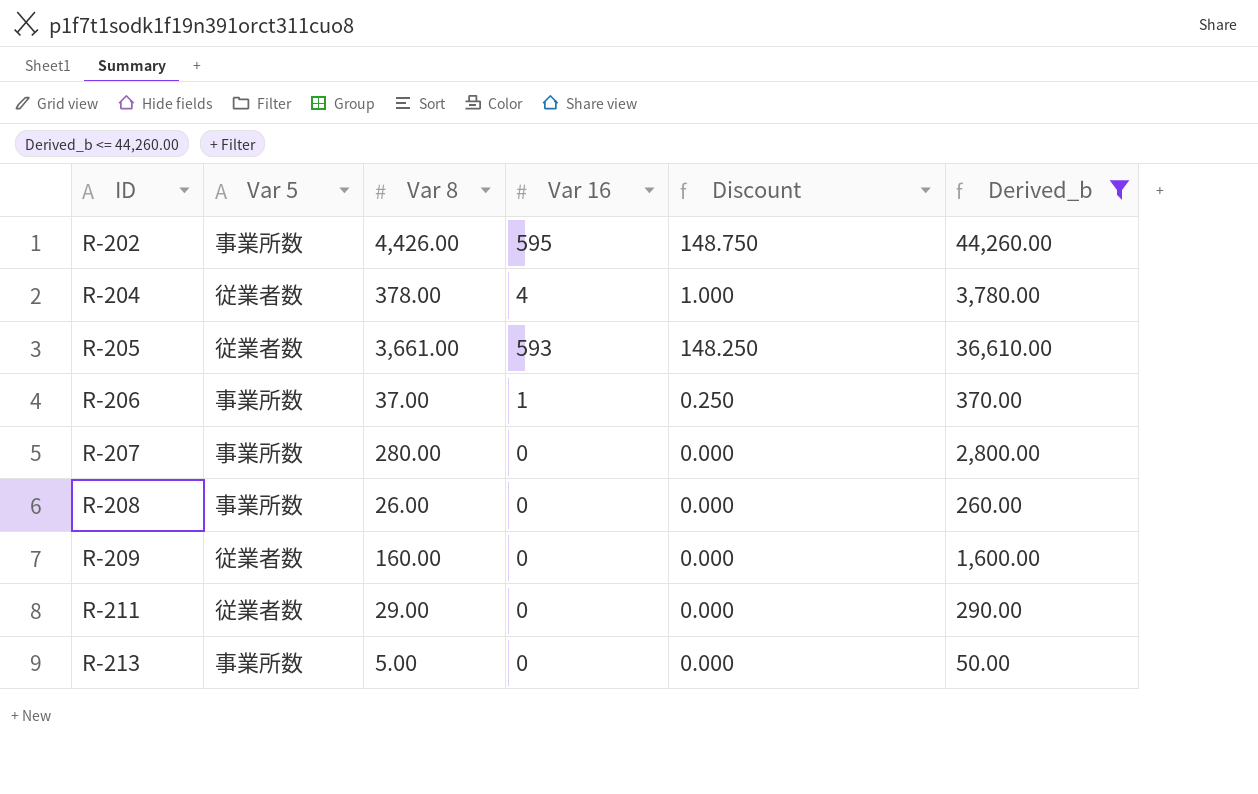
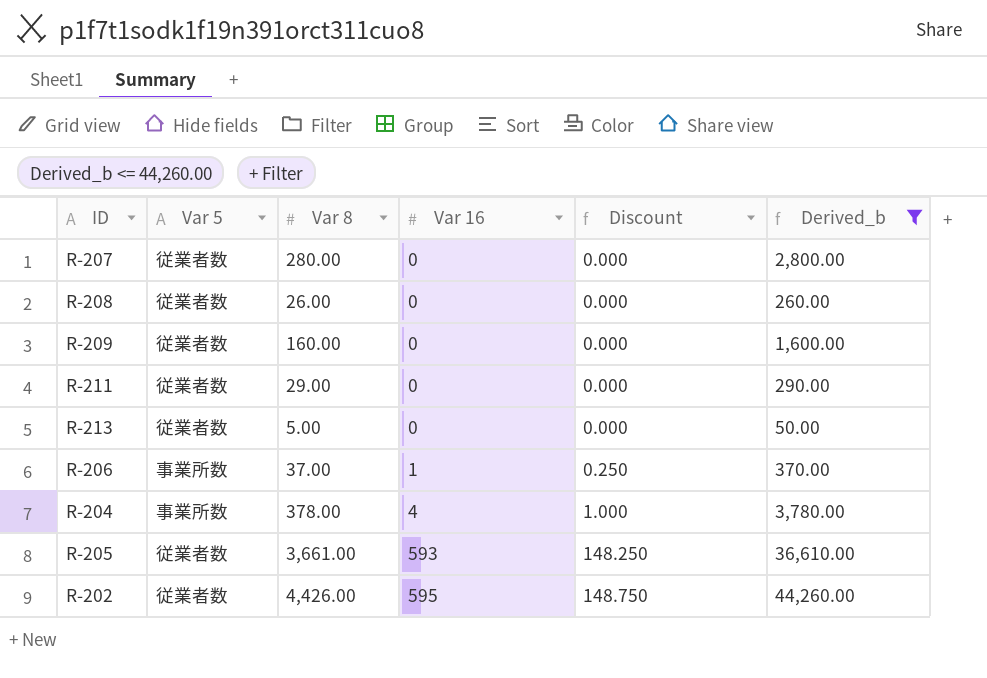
row order: ID ascending -> Var 16 ascending
R-207 | Var 5: 事業所数 -> 従業者数
R-208 | Var 5: 事業所数 -> 従業者数
R-213 | Var 5: 事業所数 -> 従業者数
R-204 | Var 5: 従業者数 -> 事業所数
R-202 | Var 5: 事業所数 -> 従業者数

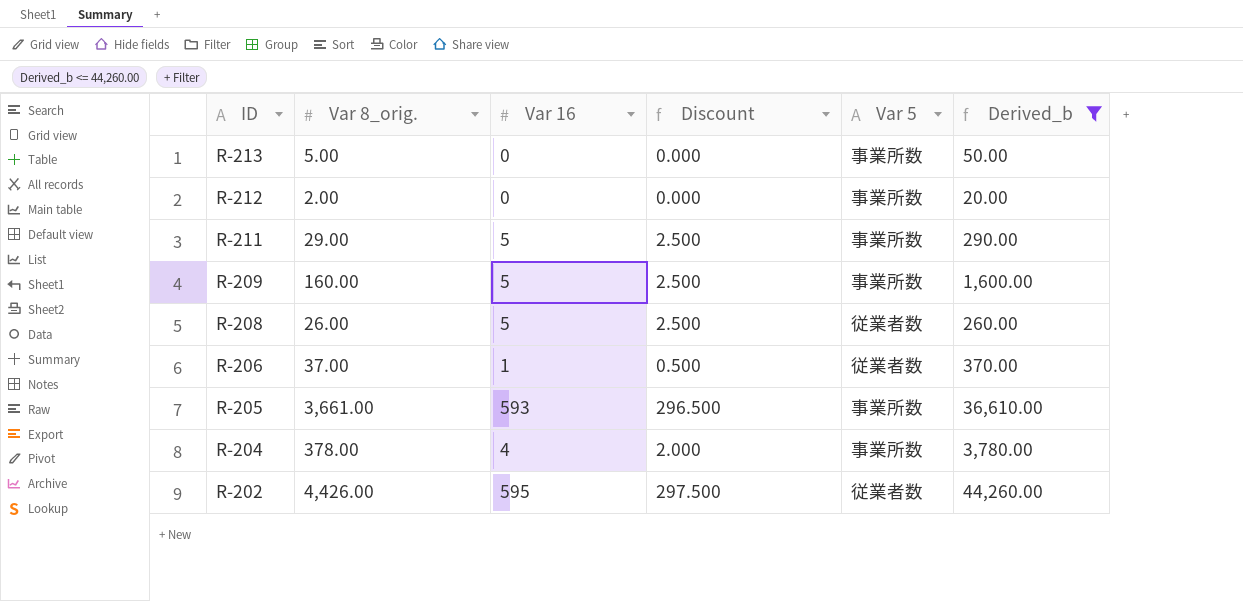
row order: Var 16 ascending -> ID descending
column name: Var 8 -> Var 8_orig.
column Discount | formula: [Var 16] * 0.25 -> [Var 16] * 0.5
column Var 5 | position: 2 -> 5
row R-207: 従業者数 | 280.00 | 0 | 0.000 | 2,800.00 -> none
R-213 | Var 5: 従業者数 -> 事業所数
row R-212: none -> 2.00 | 0 | 0.000 | 事業所数 | 20.00
R-211 | Var 16: 0 -> 5
R-211 | Var 5: 従業者数 -> 事業所数
R-209 | Var 16: 0 -> 5
R-209 | Var 5: 従業者数 -> 事業所数
R-208 | Var 16: 0 -> 5
R-206 | Var 5: 事業所数 -> 従業者数
R-205 | Var 5: 従業者数 -> 事業所数

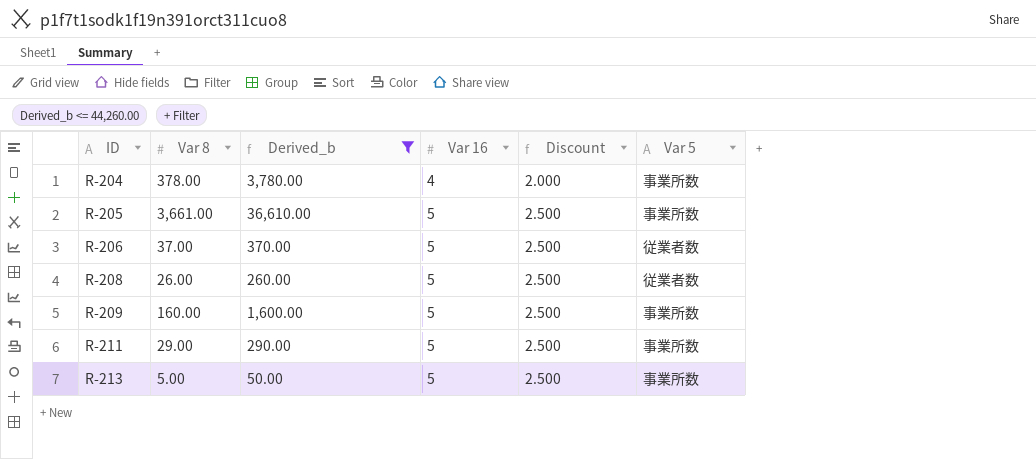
row order: ID descending -> ID ascending
column name: Var 8_orig. -> Var 8
column Derived_b | position: 6 -> 3
row R-212: 2.00 | 0 | 0.000 | 事業所数 | 20.00 -> none
row R-202: 4,426.00 | 595 | 297.500 | 従業者数 | 44,260.00 -> none
R-205 | Var 16: 593 -> 5
R-205 | Discount: 296.500 -> 2.500
R-206 | Var 16: 1 -> 5
R-206 | Discount: 0.500 -> 2.500
R-213 | Var 16: 0 -> 5
R-213 | Discount: 0.000 -> 2.500

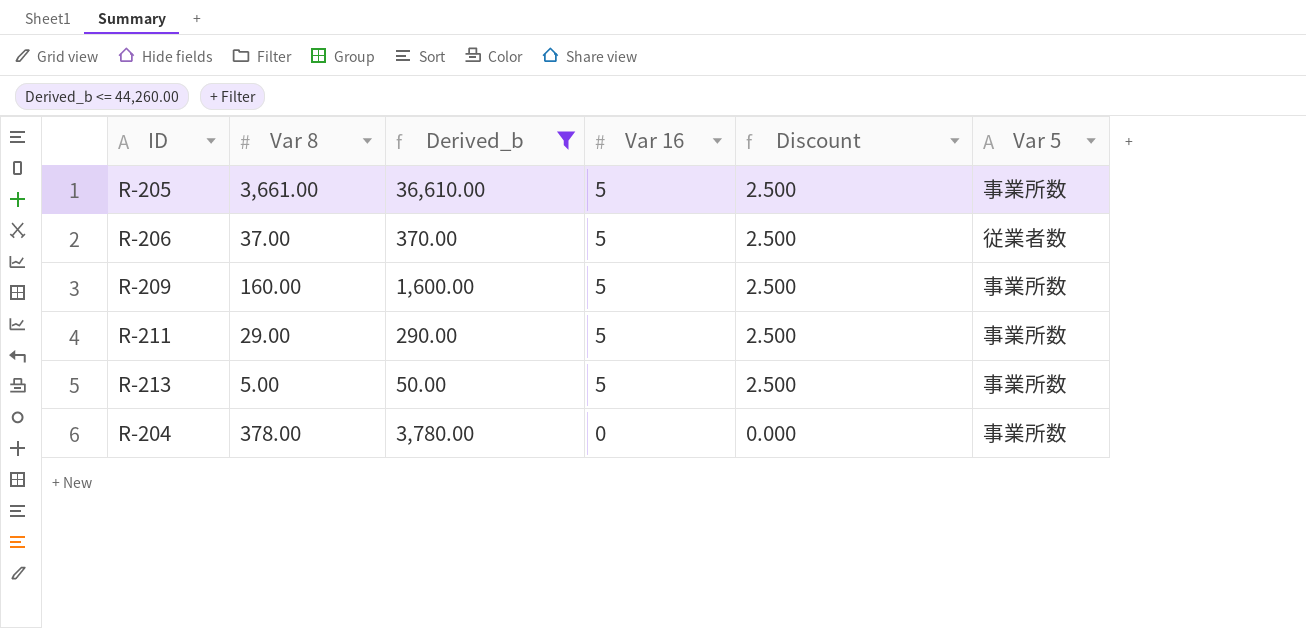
row order: ID ascending -> Var 16 descending
row R-208: 26.00 | 260.00 | 5 | 2.500 | 従業者数 -> none
R-204 | Var 16: 4 -> 0
R-204 | Discount: 2.000 -> 0.000

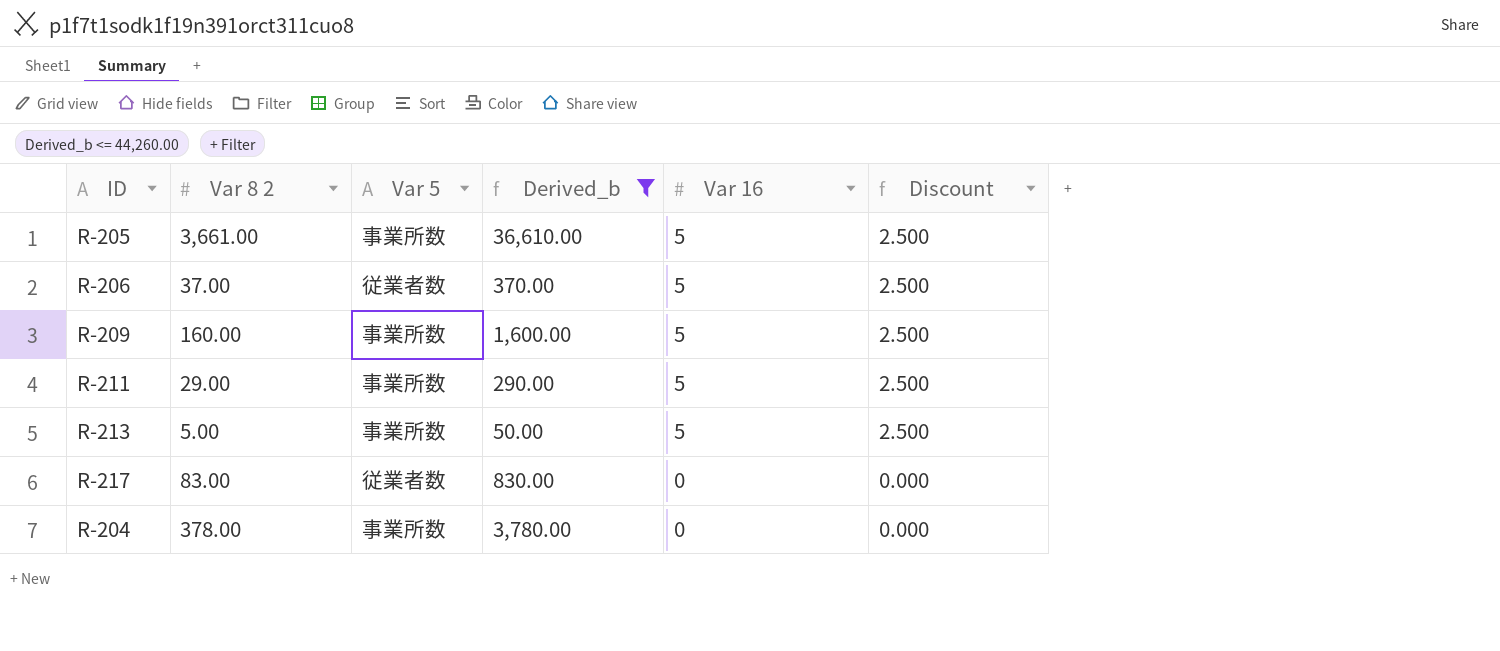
column name: Var 8 -> Var 8 2
column Var 5 | position: 6 -> 3
row R-217: none -> 83.00 | 従業者数 | 830.00 | 0 | 0.000

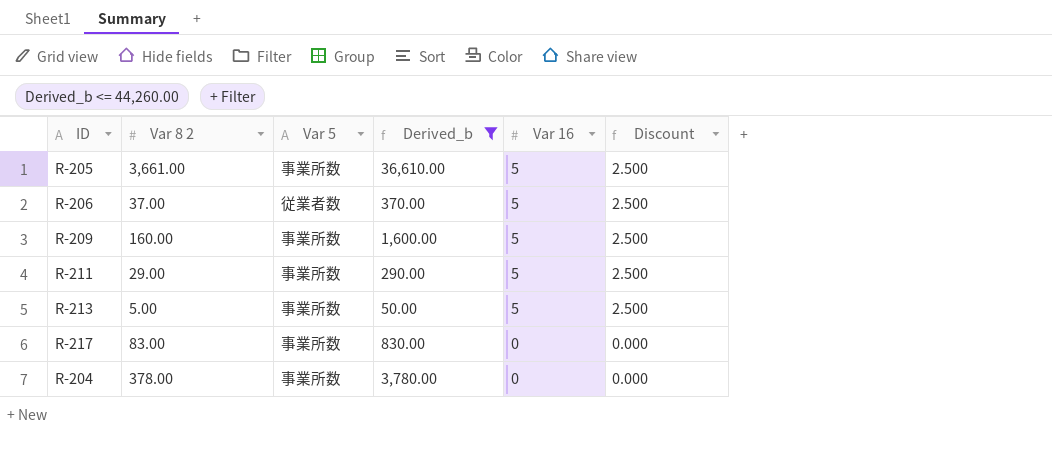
R-217 | Var 5: 従業者数 -> 事業所数

